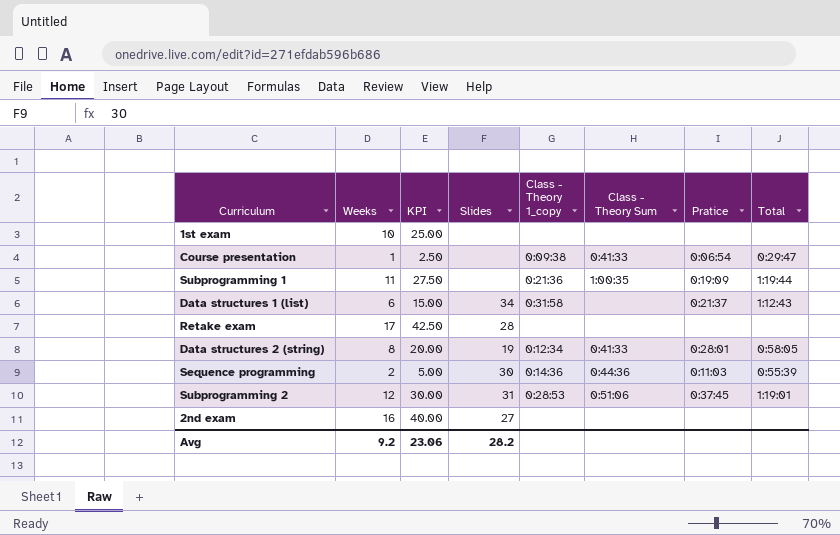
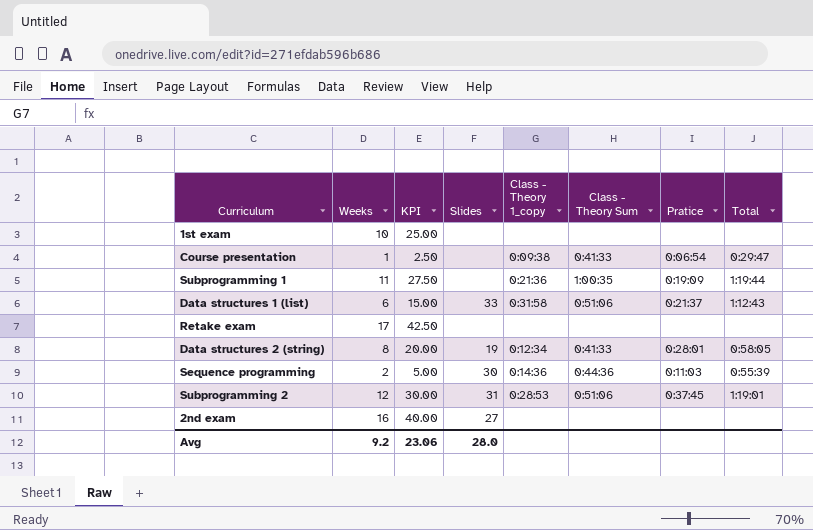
Data structures 1 (list) | Slides: 34 -> 33
Data structures 1 (list) | Class - Theory Sum: none -> 0:51:06
Retake exam | Slides: 28 -> none
Avg | Slides: 28.2 -> 28.0

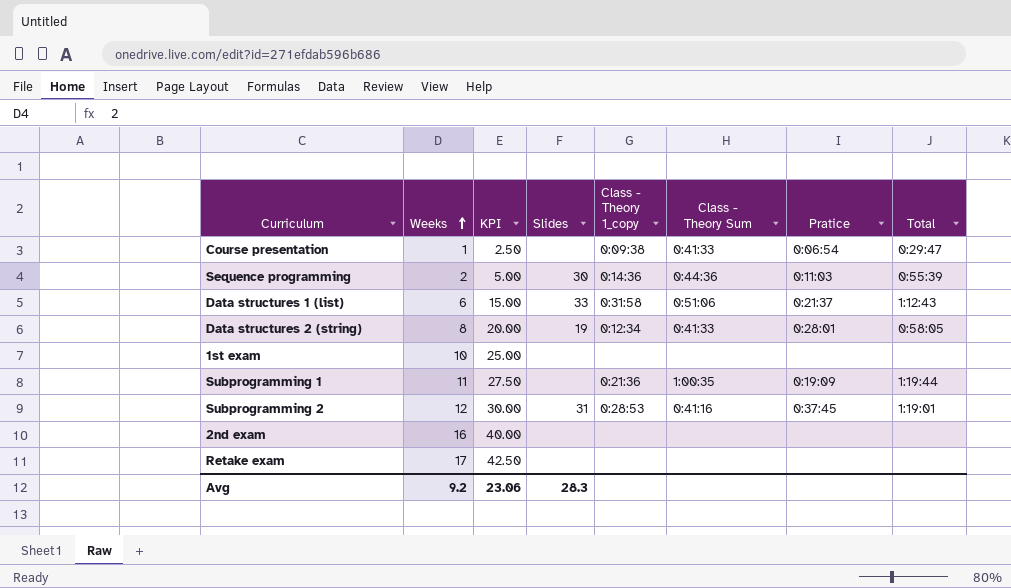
row order: none -> Weeks ascending
Subprogramming 2 | Class - Theory Sum: 0:51:06 -> 0:41:16
2nd exam | Slides: 27 -> none
Avg | Slides: 28.0 -> 28.3

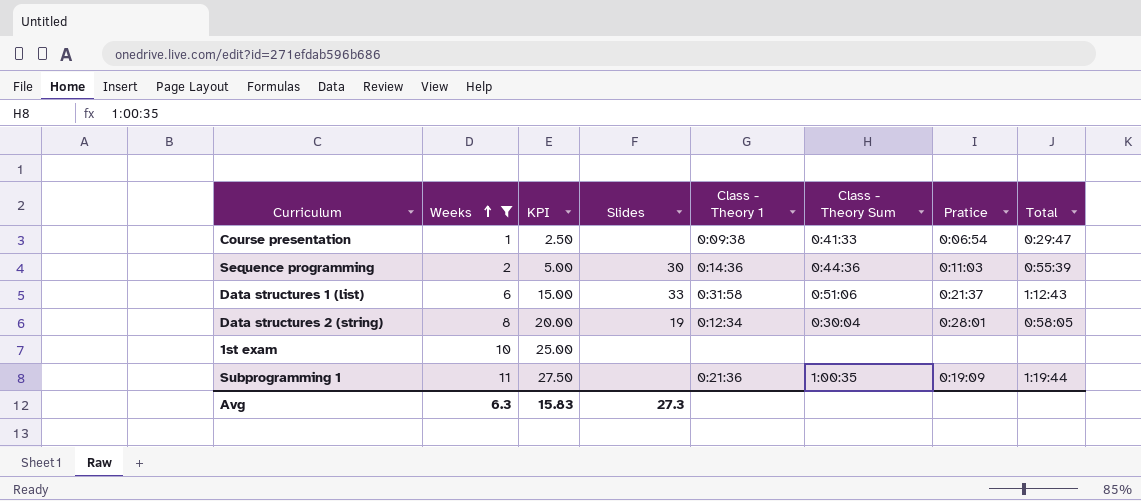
filter: none -> Weeks <= 11
column name: Class - Theory 1_copy -> Class - Theory 1
Data structures 2 (string) | Class - Theory Sum: 0:41:33 -> 0:30:04
Avg | Weeks: 9.2 -> 6.3
Avg | KPI: 23.06 -> 15.83
Avg | Slides: 28.3 -> 27.3

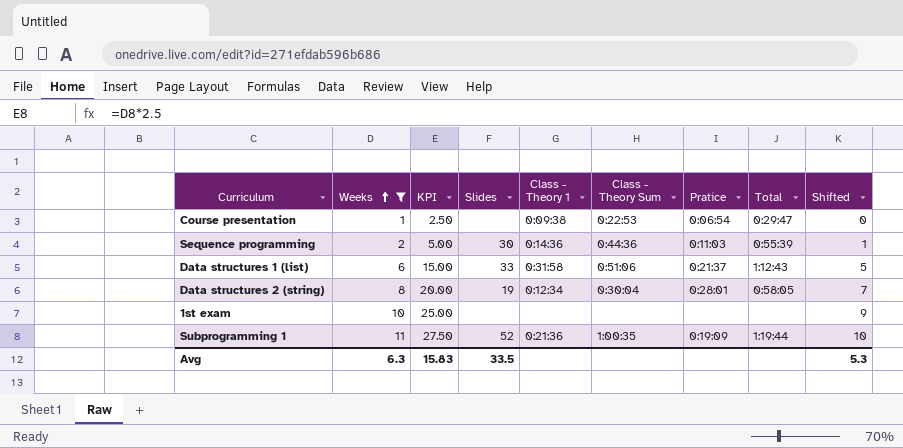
column Shifted | formula: none -> [Weeks] - 1
Course presentation | Class - Theory Sum: 0:41:33 -> 0:22:53
Subprogramming 1 | Slides: none -> 52
Avg | Slides: 27.3 -> 33.5

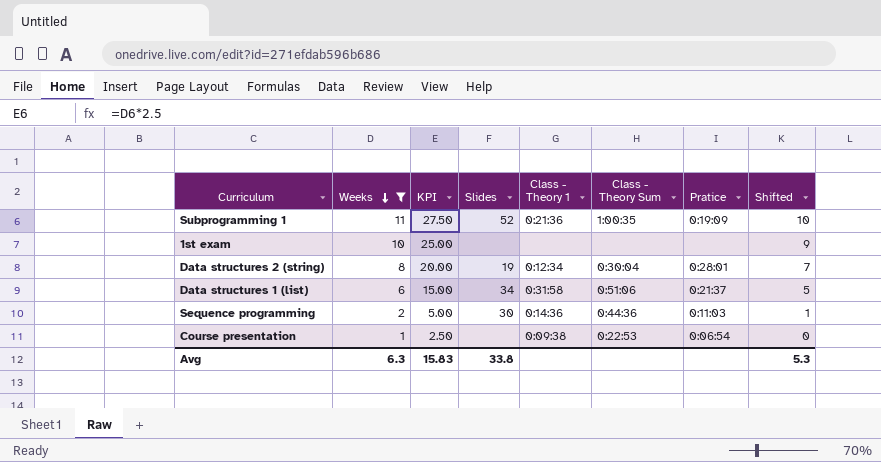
row order: Weeks ascending -> Weeks descending
column Total | position: 8 -> none
Data structures 1 (list) | Slides: 33 -> 34
Avg | Slides: 33.5 -> 33.8

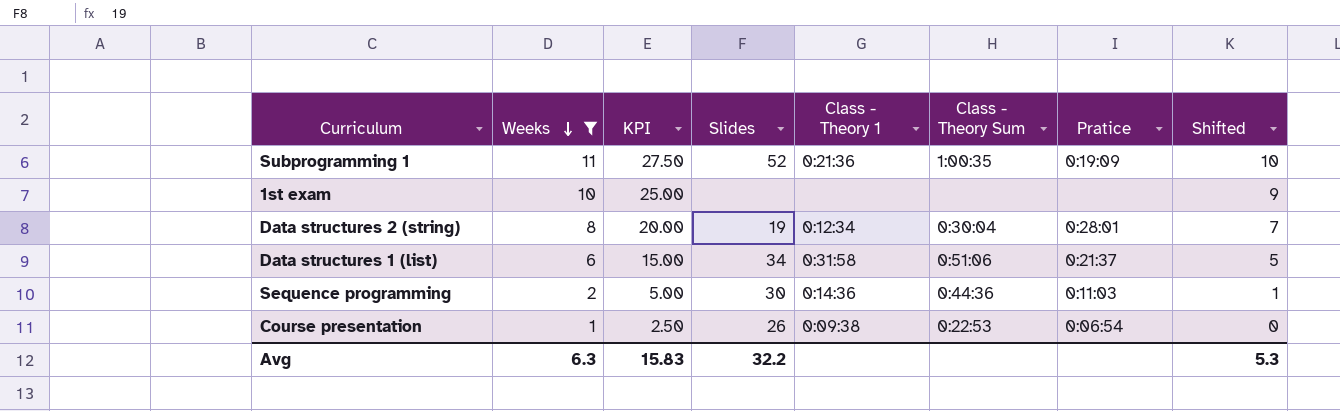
Course presentation | Slides: none -> 26
Avg | Slides: 33.8 -> 32.2

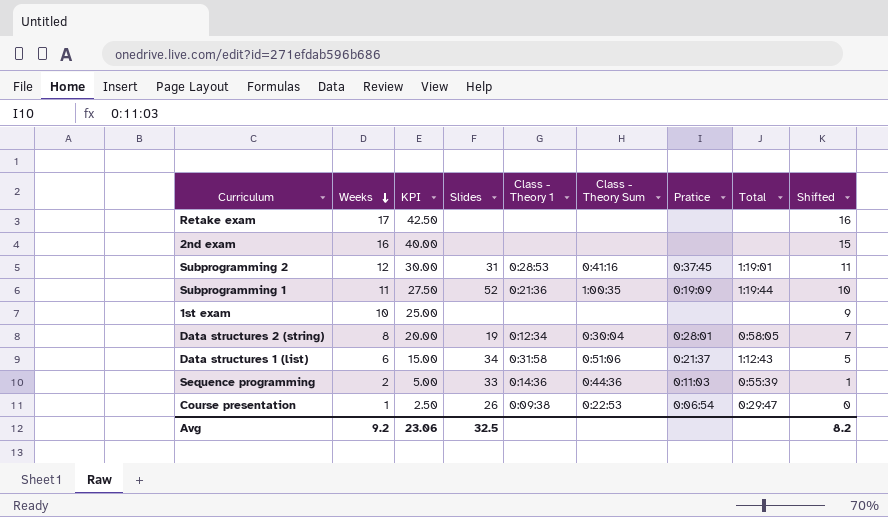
filter: Weeks <= 11 -> none
column Total | position: none -> 8
Sequence programming | Slides: 30 -> 33
Avg | Weeks: 6.3 -> 9.2
Avg | KPI: 15.83 -> 23.06
Avg | Slides: 32.2 -> 32.5
Avg | Shifted: 5.3 -> 8.2

